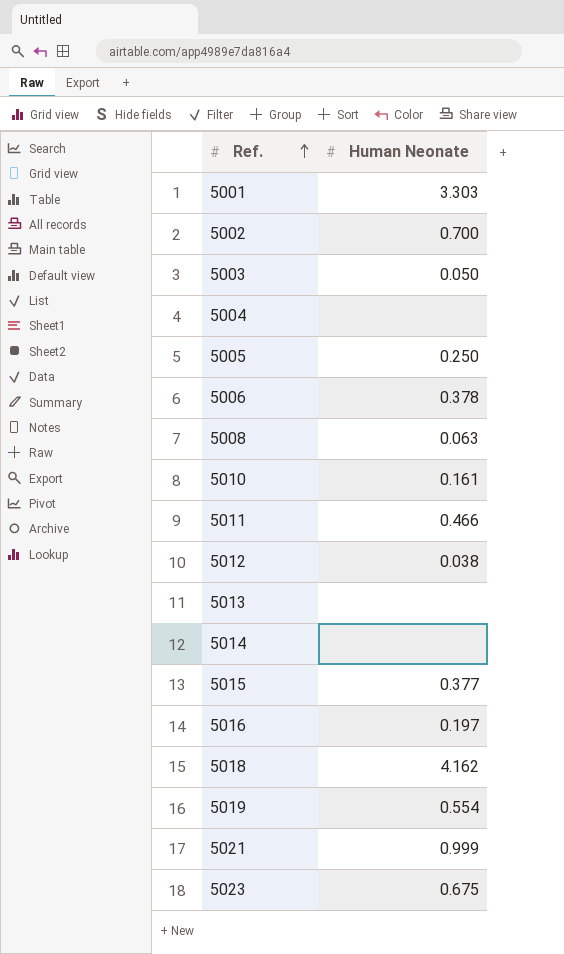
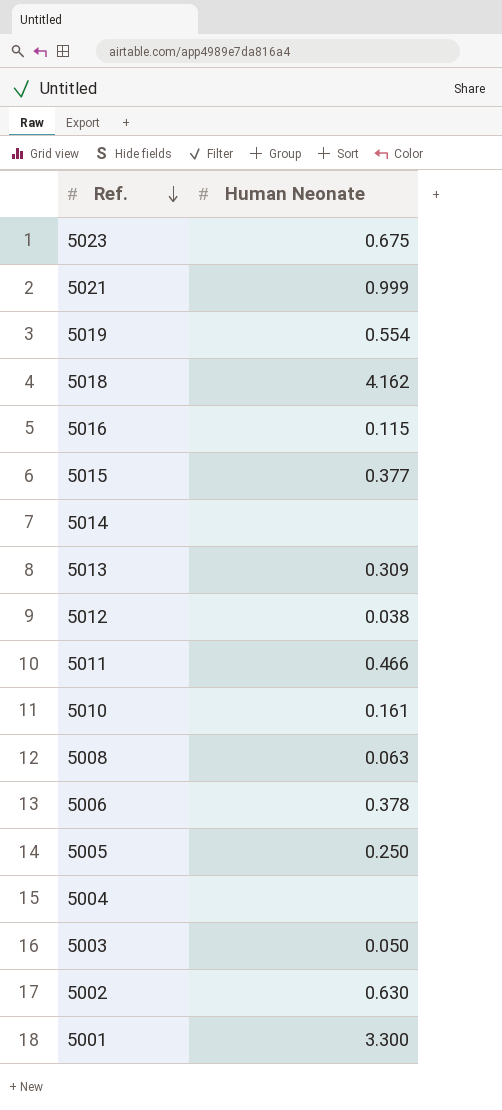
row order: Ref. ascending -> Ref. descending
5016 | Human Neonate: 0.197 -> 0.115
5013 | Human Neonate: none -> 0.309
5002 | Human Neonate: 0.700 -> 0.630
5001 | Human Neonate: 3.303 -> 3.300

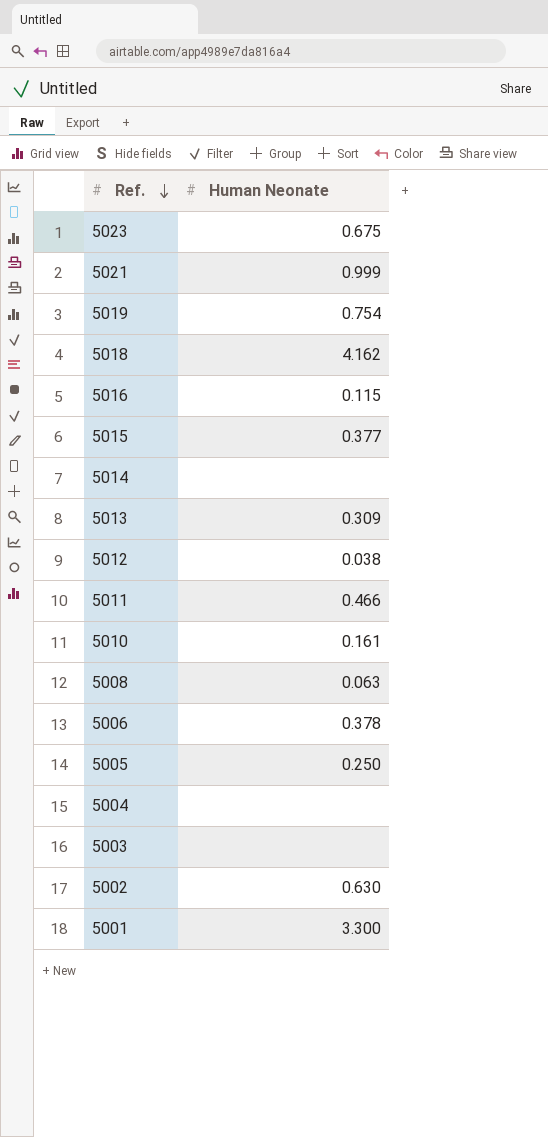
5019 | Human Neonate: 0.554 -> 0.754
5003 | Human Neonate: 0.050 -> none

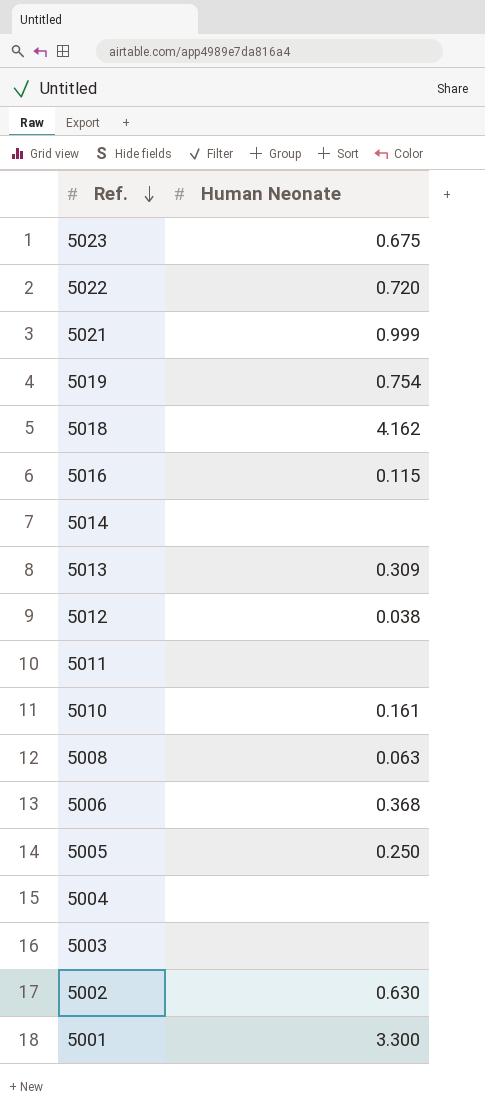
row 5015: 0.377 -> none
row 5022: none -> 0.720
5011 | Human Neonate: 0.466 -> none
5006 | Human Neonate: 0.378 -> 0.368

